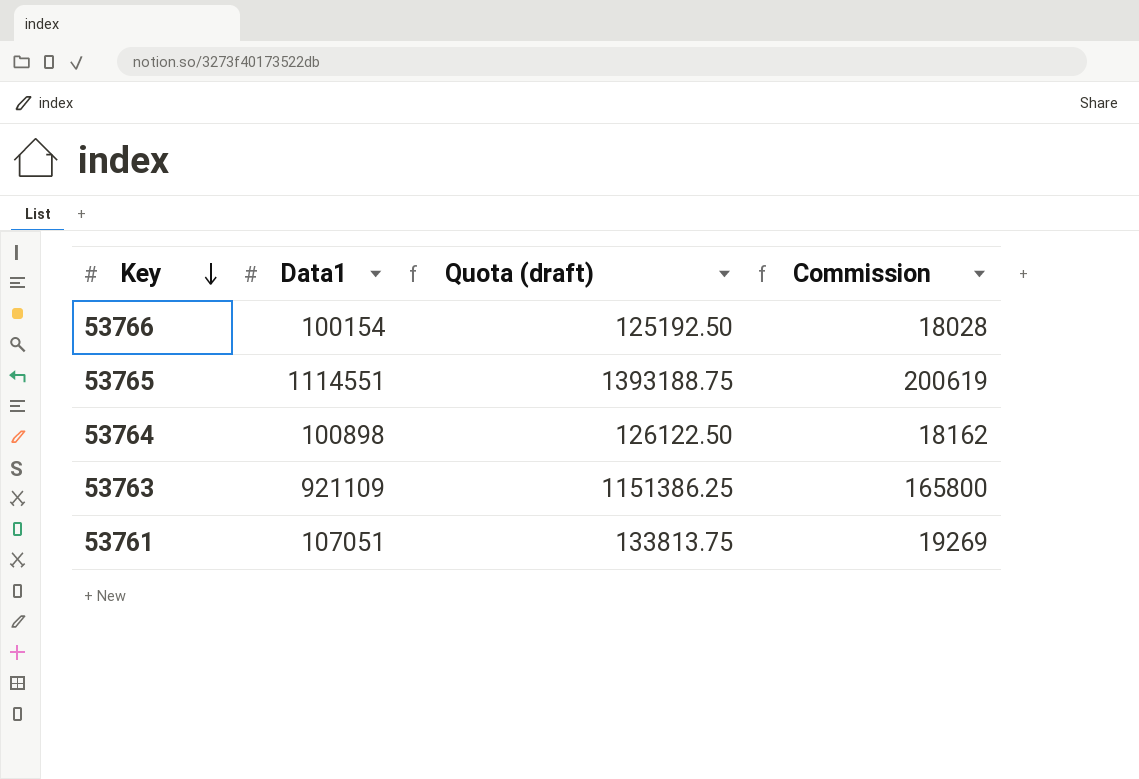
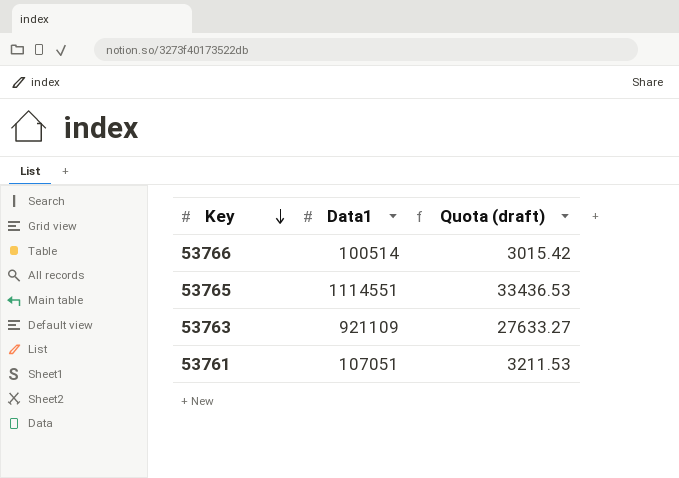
column Commission | formula: [Data1] * 0.18 -> none
column Quota (draft) | formula: [Data1] * 1.25 -> [Data1] * 0.03
row 53764: 100898 | 126122.50 | 18162 -> none
53766 | Data1: 100154 -> 100514

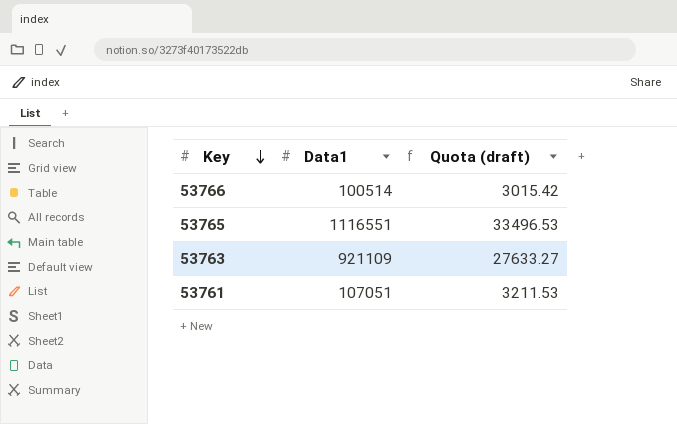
53765 | Data1: 1114551 -> 1116551
53765 | Quota (draft): 33436.53 -> 33496.53

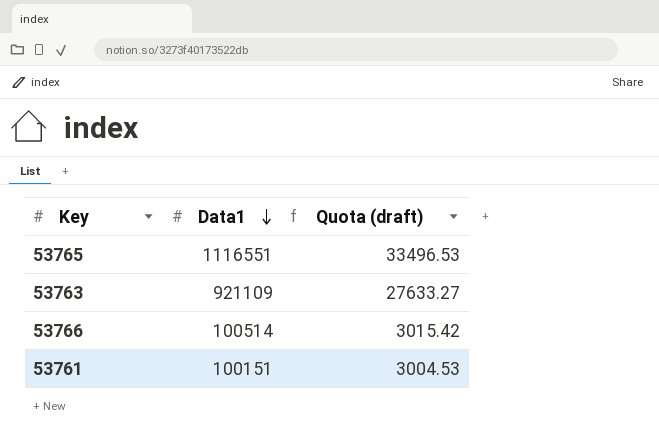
row order: Key descending -> Data1 descending
53761 | Data1: 107051 -> 100151
53761 | Quota (draft): 3211.53 -> 3004.53

